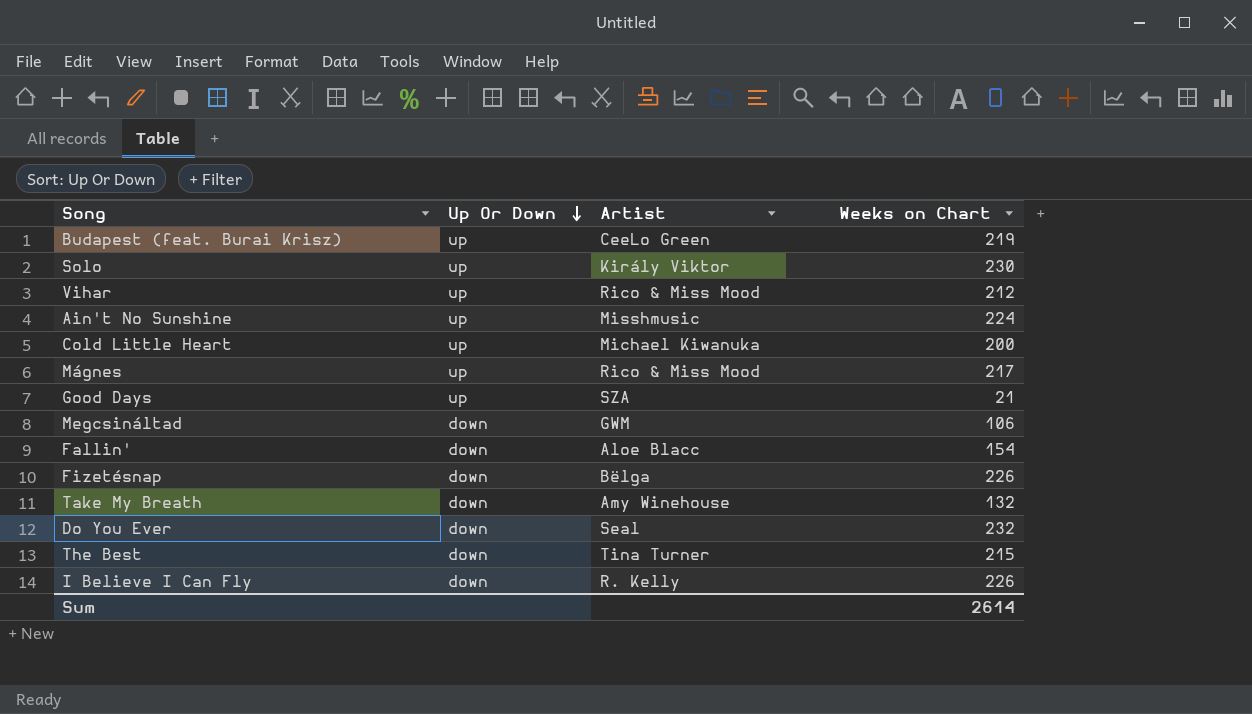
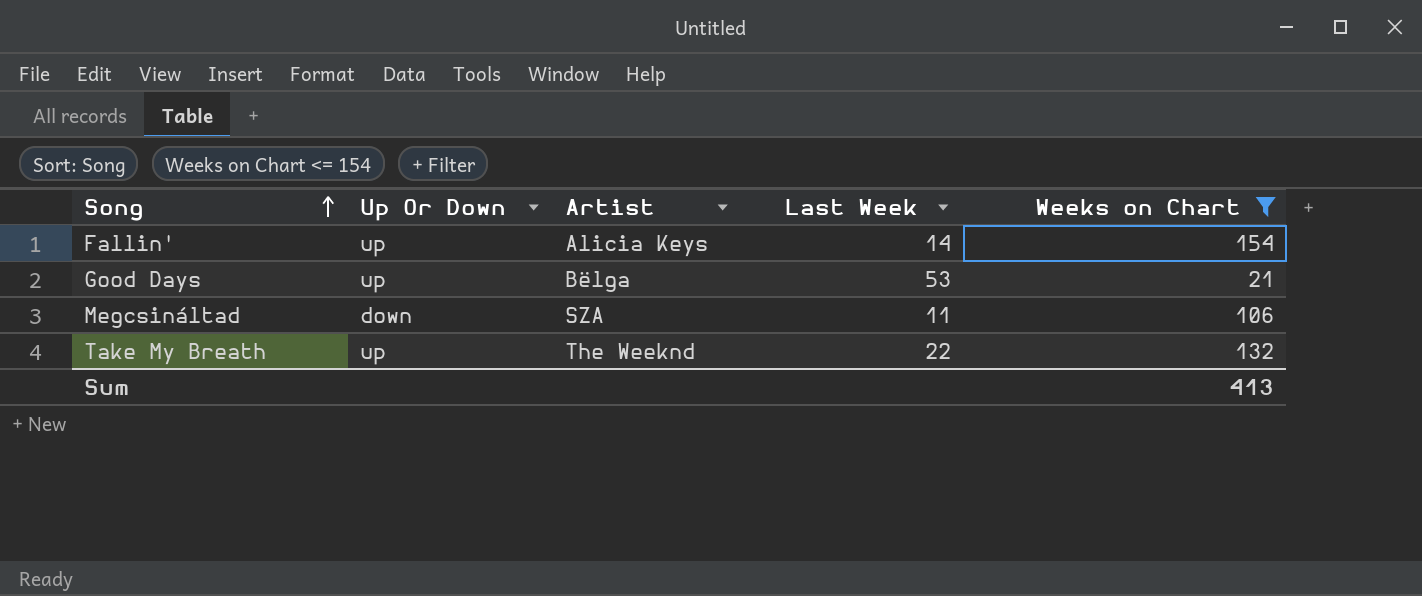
filter: none -> Weeks on Chart <= 154
row order: Up Or Down descending -> Song ascending
column Last Week | position: none -> 4
Fallin' | Up Or Down: down -> up
Fallin' | Artist: Aloe Blacc -> Alicia Keys
Good Days | Artist: SZA -> Bëlga
Megcsináltad | Artist: GWM -> SZA
Take My Breath | Up Or Down: down -> up
Take My Breath | Artist: Amy Winehouse -> The Weeknd
Sum | Weeks on Chart: 2614 -> 413

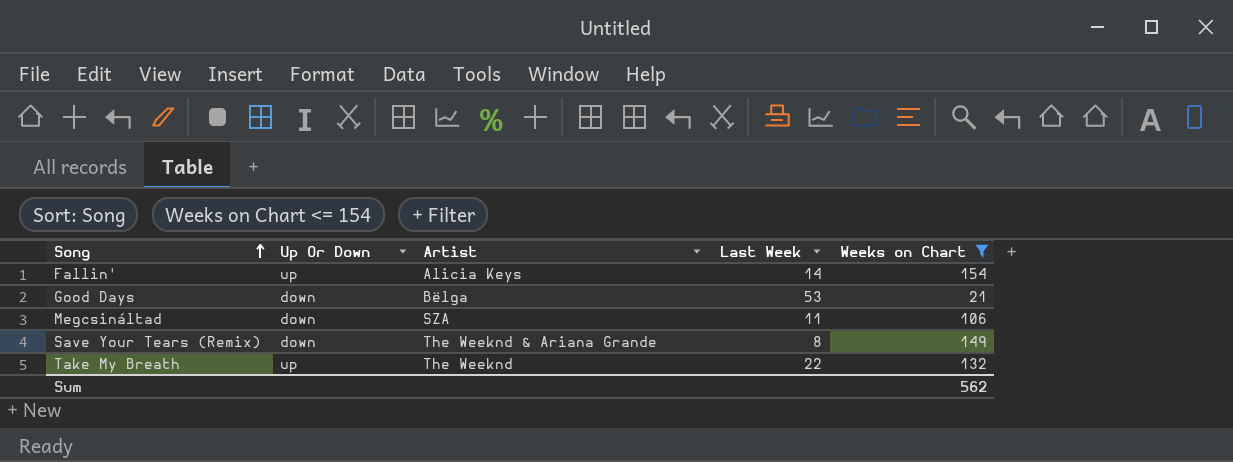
Good Days | Up Or Down: up -> down
row Save Your Tears (Remix): none -> down | The Weeknd & Ariana Grande | 8 | 149
Sum | Weeks on Chart: 413 -> 562

